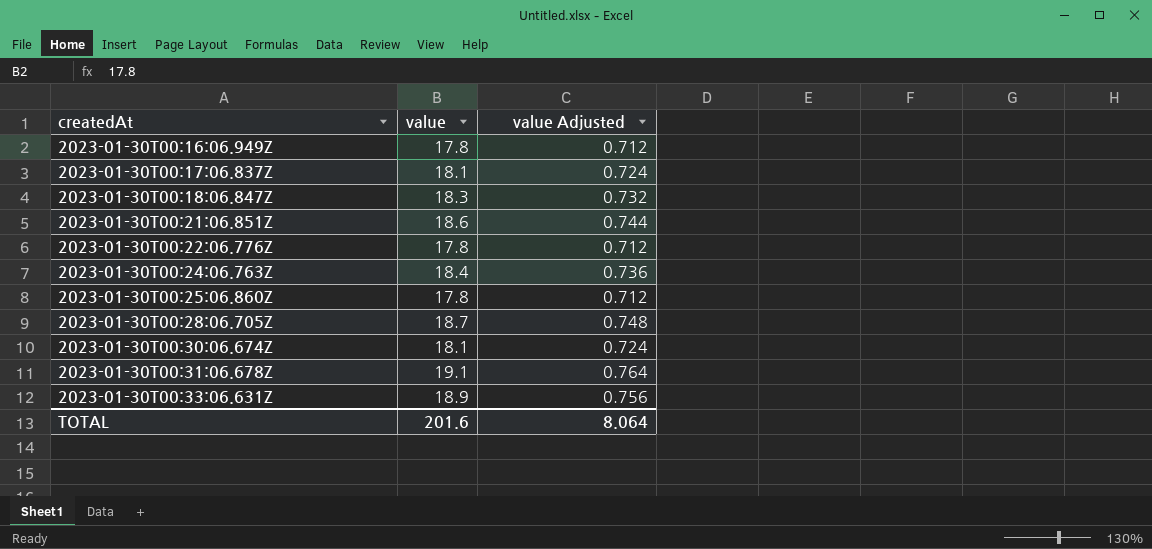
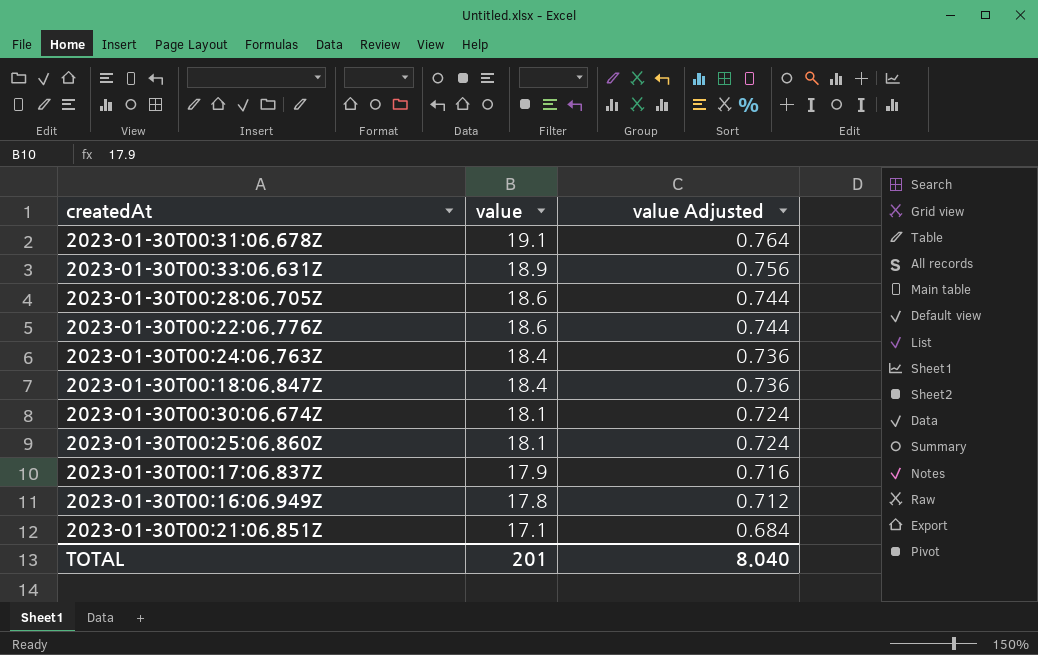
row order: createdAt ascending -> value descending
2023-01-30T00:28:06.705Z | value: 18.7 -> 18.6
2023-01-30T00:28:06.705Z | value Adjusted: 0.748 -> 0.744
2023-01-30T00:22:06.776Z | value: 17.8 -> 18.6
2023-01-30T00:22:06.776Z | value Adjusted: 0.712 -> 0.744
2023-01-30T00:18:06.847Z | value: 18.3 -> 18.4
2023-01-30T00:18:06.847Z | value Adjusted: 0.732 -> 0.736
2023-01-30T00:25:06.860Z | value: 17.8 -> 18.1
2023-01-30T00:25:06.860Z | value Adjusted: 0.712 -> 0.724
2023-01-30T00:17:06.837Z | value: 18.1 -> 17.9
2023-01-30T00:17:06.837Z | value Adjusted: 0.724 -> 0.716
2023-01-30T00:21:06.851Z | value: 18.6 -> 17.1
2023-01-30T00:21:06.851Z | value Adjusted: 0.744 -> 0.684
TOTAL | value: 201.6 -> 201
TOTAL | value Adjusted: 8.064 -> 8.040

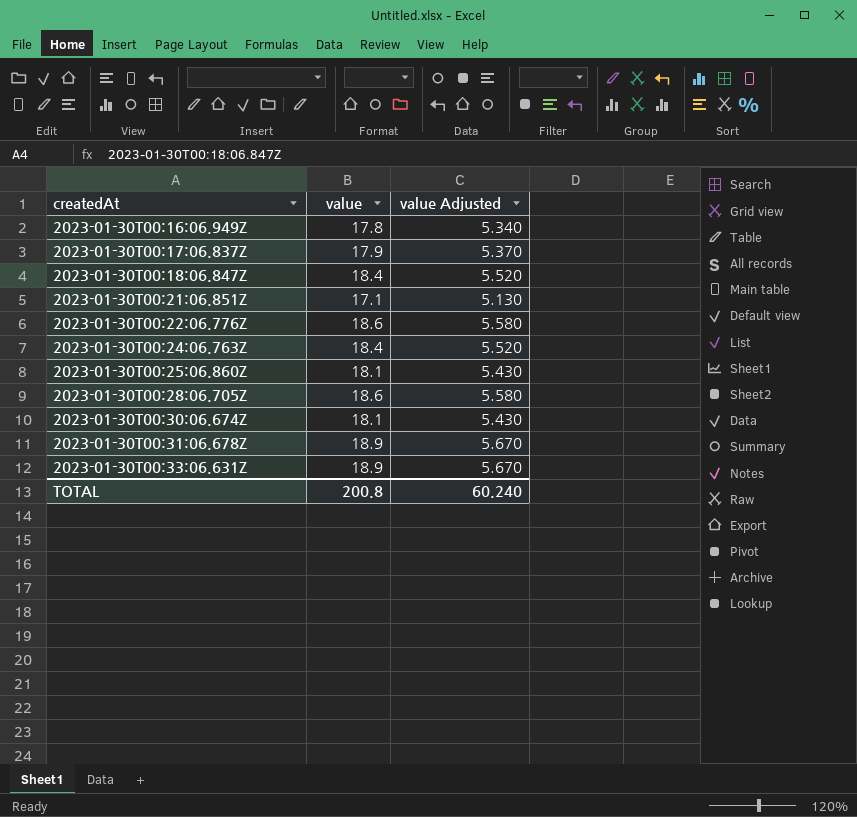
row order: value descending -> createdAt ascending
column value Adjusted | formula: [value] * 0.04 -> [value] * 0.3
2023-01-30T00:31:06.678Z | value: 19.1 -> 18.9
TOTAL | value: 201 -> 200.8
TOTAL | value Adjusted: 8.040 -> 60.240

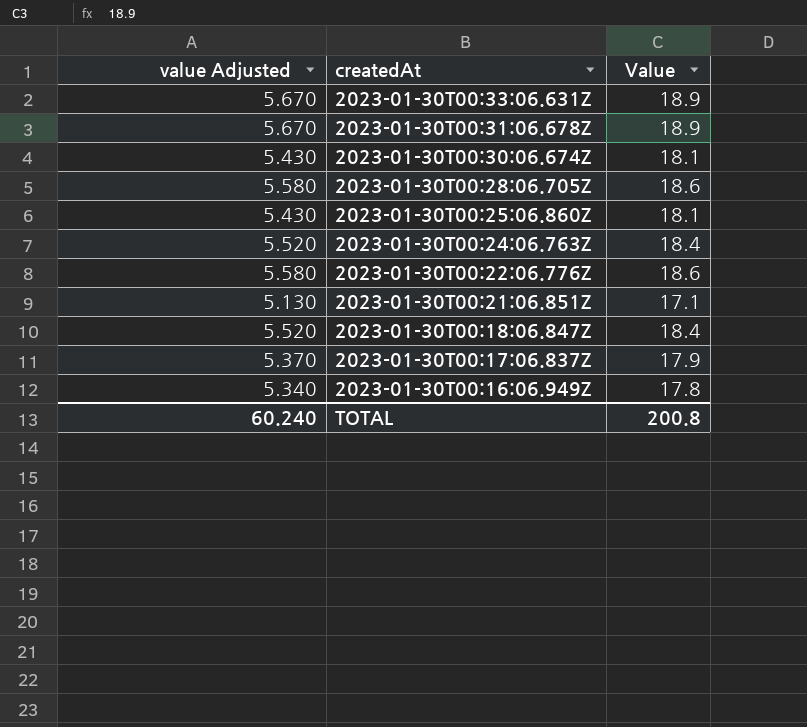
row order: createdAt ascending -> createdAt descending
column value Adjusted | position: 3 -> 1
column name: value -> Value

